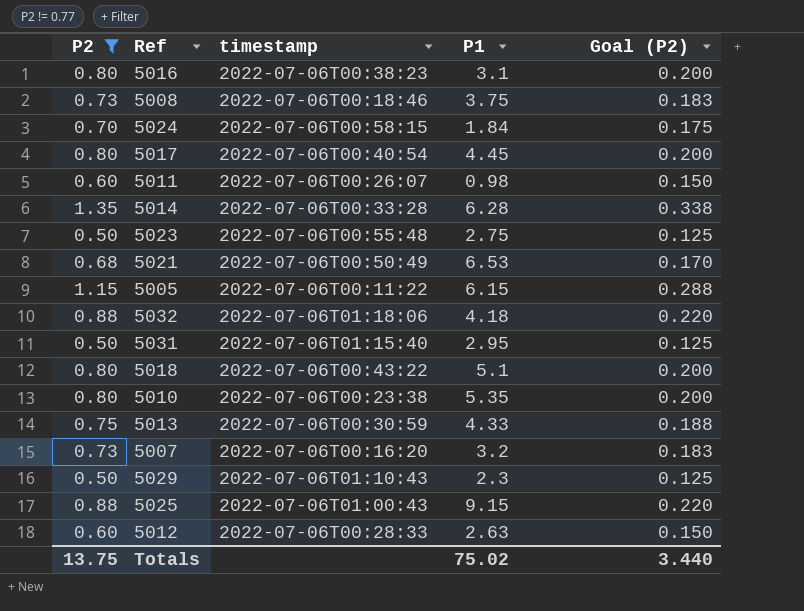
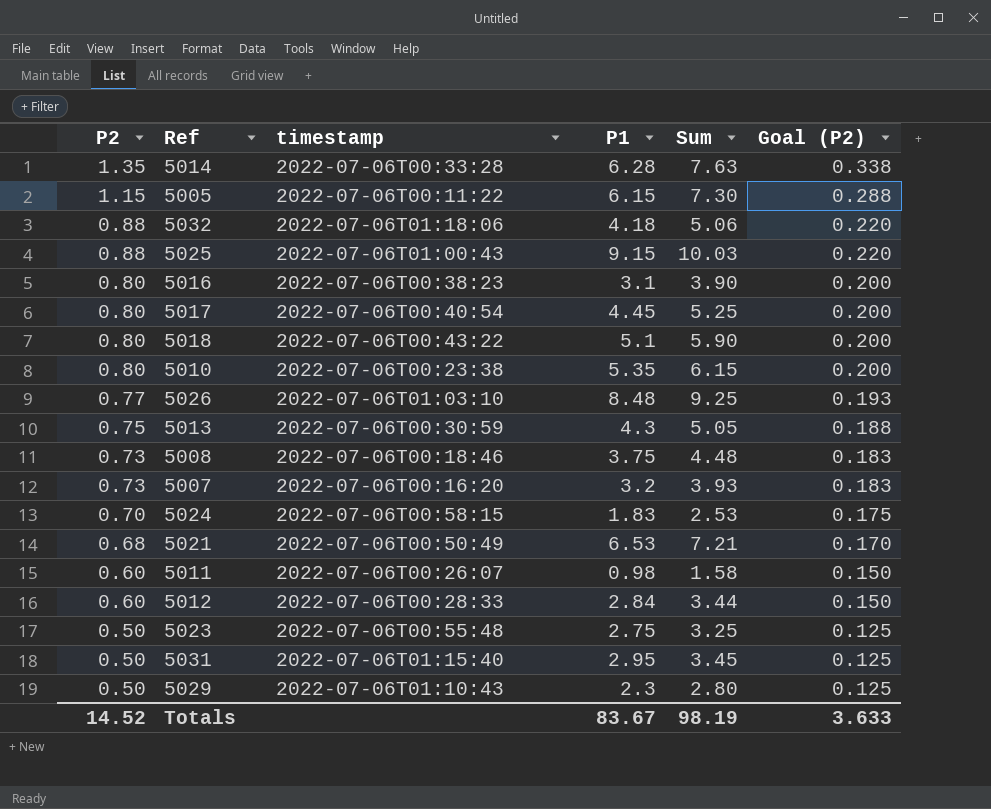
filter: P2 != 0.77 -> none
row order: none -> P2 descending
column Sum | formula: none -> [P2] + [P1]
5013 | P1: 4.33 -> 4.3
5024 | P1: 1.84 -> 1.83
5012 | P1: 2.63 -> 2.84
Totals | P2: 13.75 -> 14.52
Totals | P1: 75.02 -> 83.67
Totals | Goal (P2): 3.440 -> 3.633

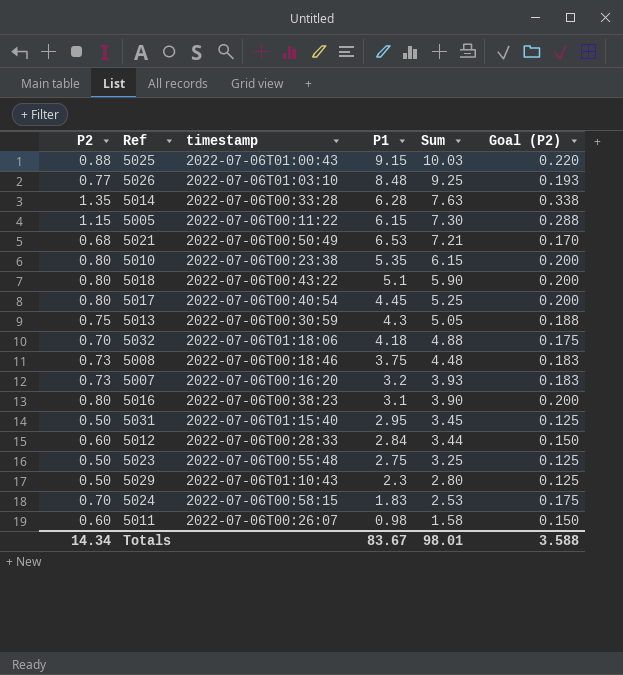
row order: P2 descending -> Sum descending
5032 | P2: 0.88 -> 0.70
5032 | Sum: 5.06 -> 4.88
5032 | Goal (P2): 0.220 -> 0.175
Totals | P2: 14.52 -> 14.34
Totals | Sum: 98.19 -> 98.01
Totals | Goal (P2): 3.633 -> 3.588

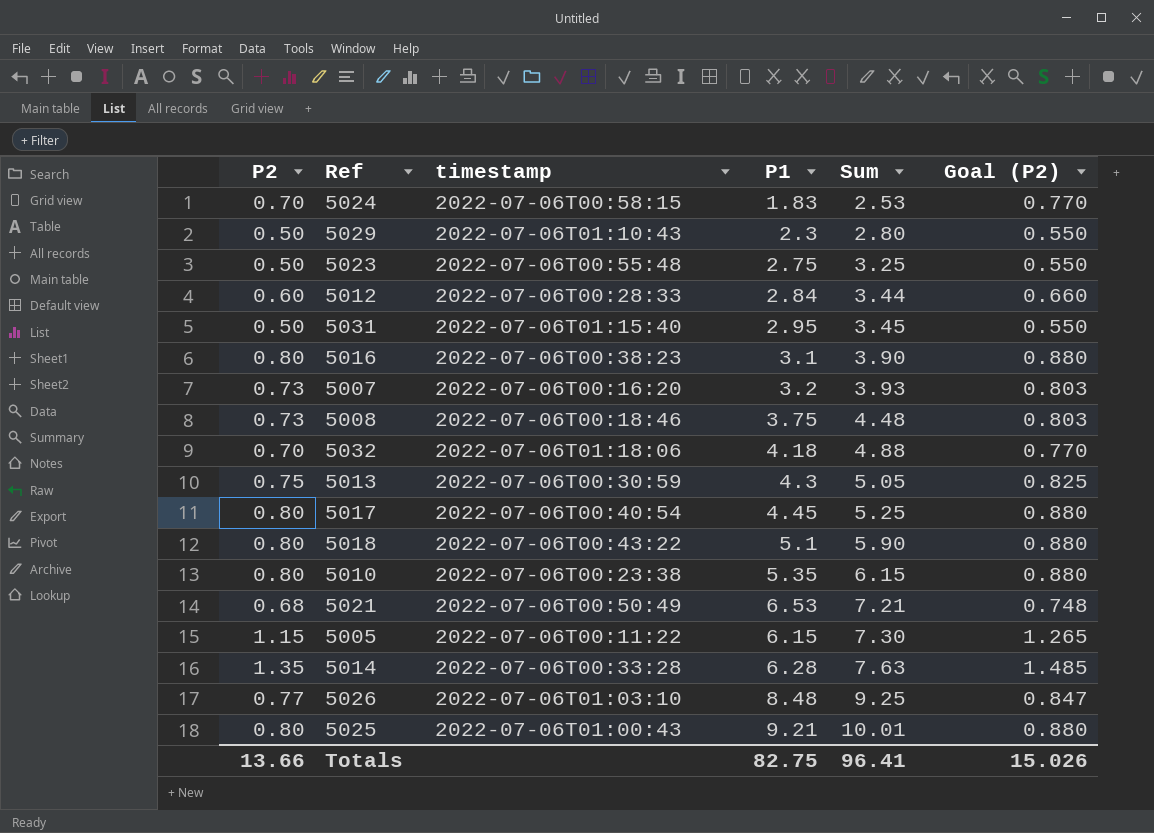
row order: Sum descending -> Sum ascending
column Goal (P2) | formula: [P2] * 0.25 -> [P2] * 1.1
row 5011: 0.60 | 2022-07-06T00:26:07 | 0.98 | 1.58 | 0.150 -> none
5025 | P2: 0.88 -> 0.80
5025 | P1: 9.15 -> 9.21
5025 | Sum: 10.03 -> 10.01
Totals | P2: 14.34 -> 13.66
Totals | P1: 83.67 -> 82.75
Totals | Sum: 98.01 -> 96.41
Totals | Goal (P2): 3.588 -> 15.026

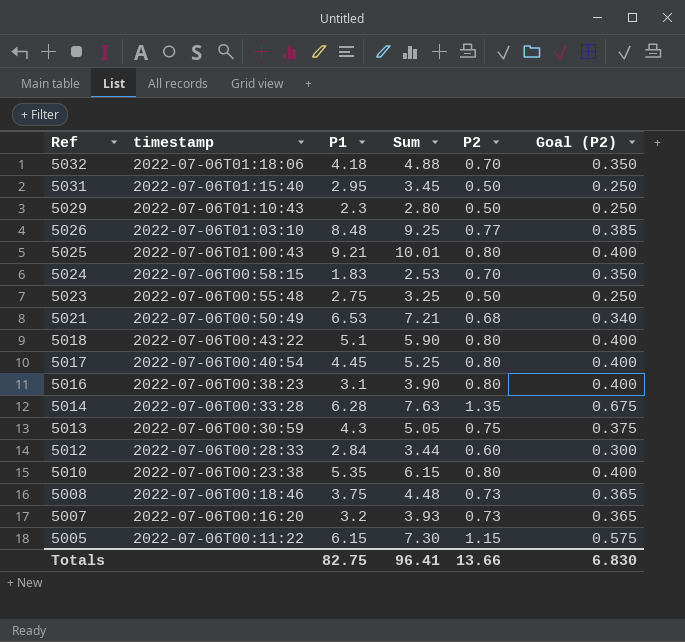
row order: Sum ascending -> Ref descending
column P2 | position: 1 -> 5
column Goal (P2) | formula: [P2] * 1.1 -> [P2] * 0.5
Totals | Goal (P2): 15.026 -> 6.830

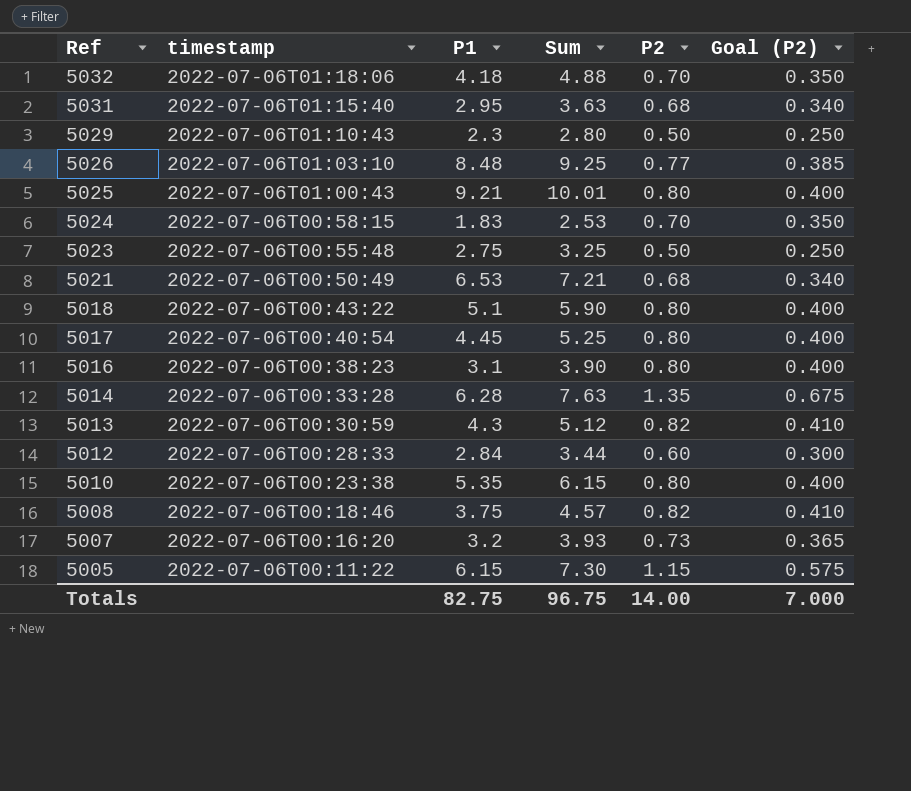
5031 | Sum: 3.45 -> 3.63
5031 | P2: 0.50 -> 0.68
5031 | Goal (P2): 0.250 -> 0.340
5013 | Sum: 5.05 -> 5.12
5013 | P2: 0.75 -> 0.82
5013 | Goal (P2): 0.375 -> 0.410
5008 | Sum: 4.48 -> 4.57
5008 | P2: 0.73 -> 0.82
5008 | Goal (P2): 0.365 -> 0.410
Totals | Sum: 96.41 -> 96.75
Totals | P2: 13.66 -> 14.00
Totals | Goal (P2): 6.830 -> 7.000

